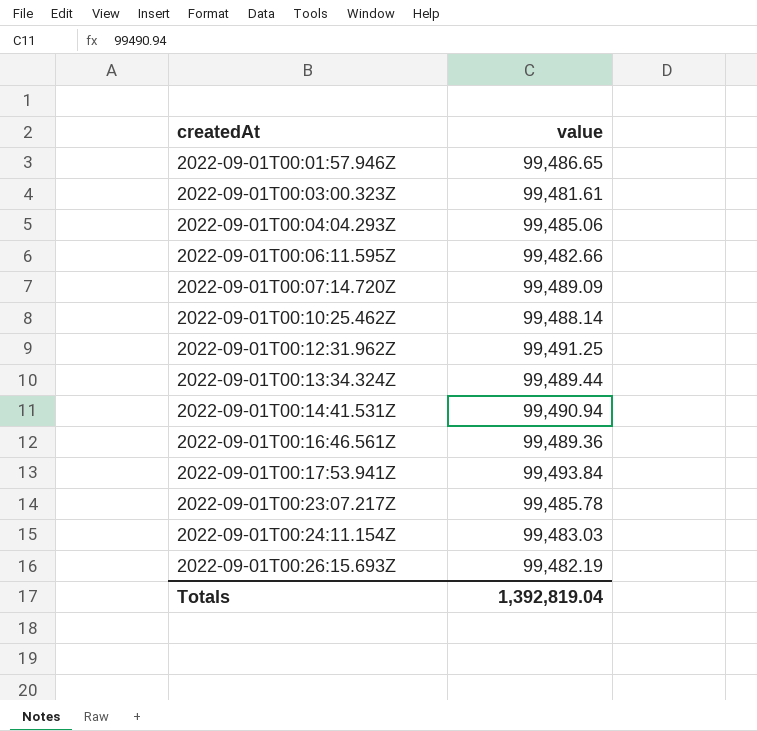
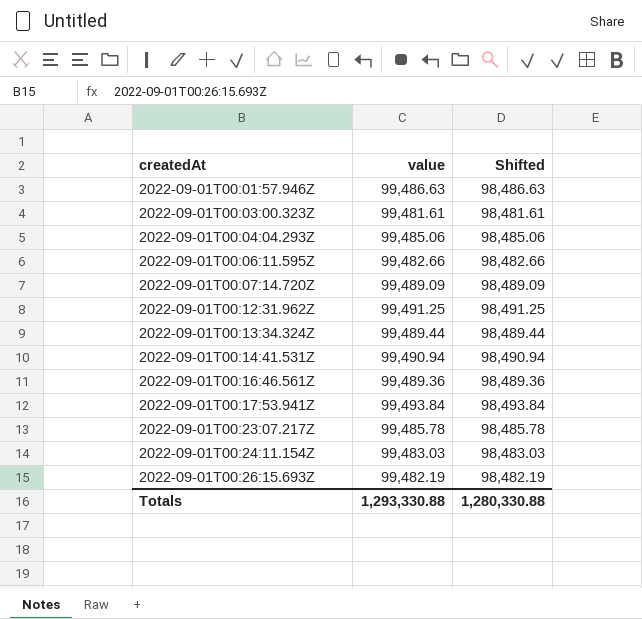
column Shifted | formula: none -> [value] - 1000
row 2022-09-01T00:10:25.462Z: 99,488.14 -> none
2022-09-01T00:01:57.946Z | value: 99,486.65 -> 99,486.63
Totals | value: 1,392,819.04 -> 1,293,330.88

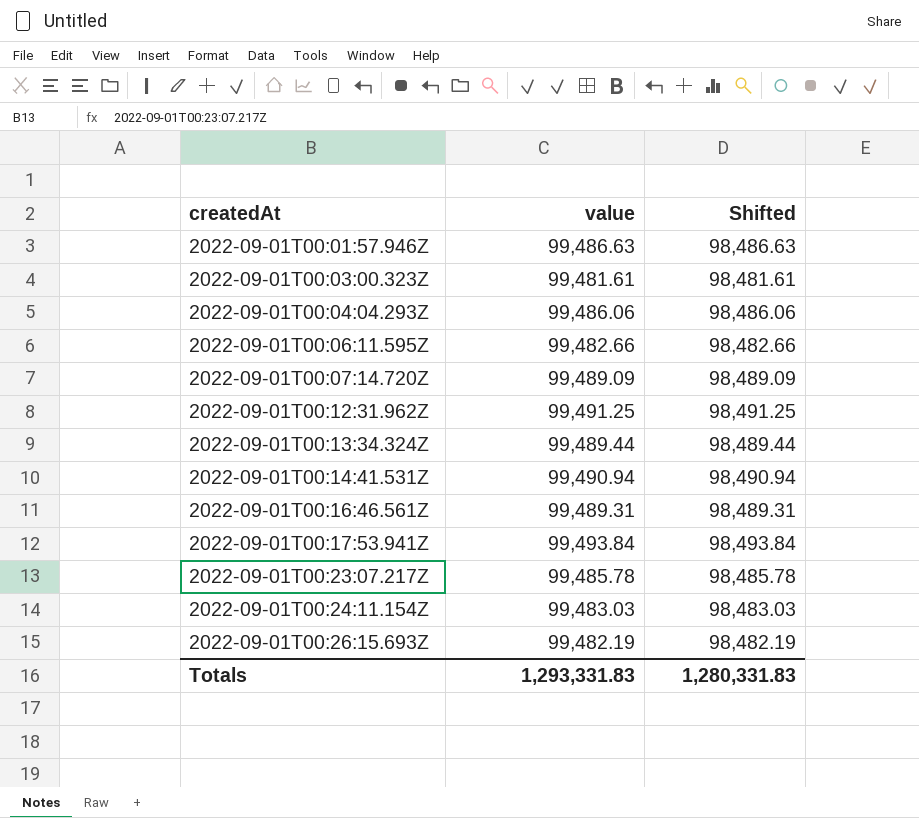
2022-09-01T00:04:04.293Z | value: 99,485.06 -> 99,486.06
2022-09-01T00:04:04.293Z | Shifted: 98,485.06 -> 98,486.06
2022-09-01T00:16:46.561Z | value: 99,489.36 -> 99,489.31
2022-09-01T00:16:46.561Z | Shifted: 98,489.36 -> 98,489.31
Totals | value: 1,293,330.88 -> 1,293,331.83
Totals | Shifted: 1,280,330.88 -> 1,280,331.83

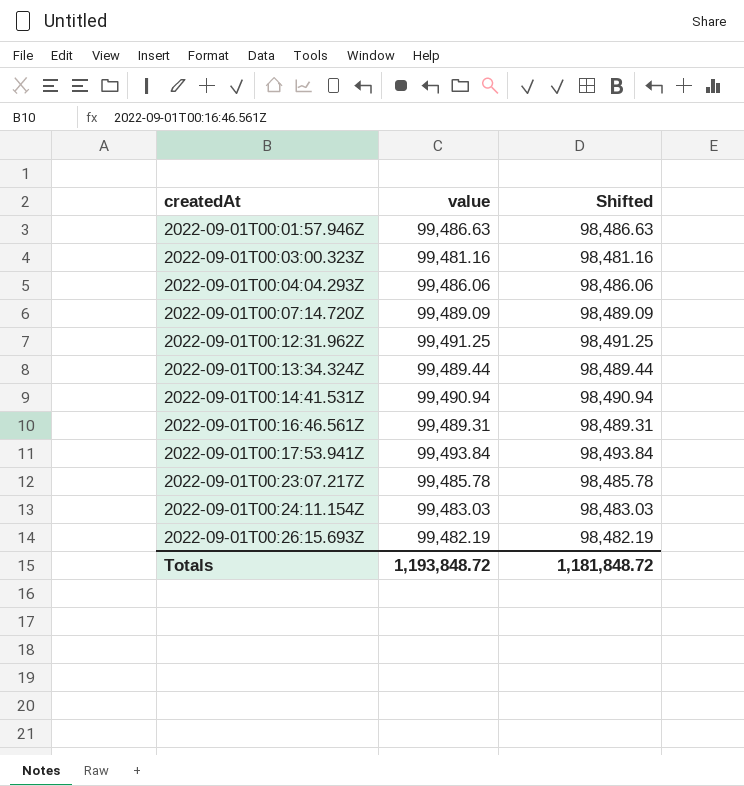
row 2022-09-01T00:06:11.595Z: 99,482.66 | 98,482.66 -> none
2022-09-01T00:03:00.323Z | value: 99,481.61 -> 99,481.16
2022-09-01T00:03:00.323Z | Shifted: 98,481.61 -> 98,481.16
Totals | value: 1,293,331.83 -> 1,193,848.72
Totals | Shifted: 1,280,331.83 -> 1,181,848.72

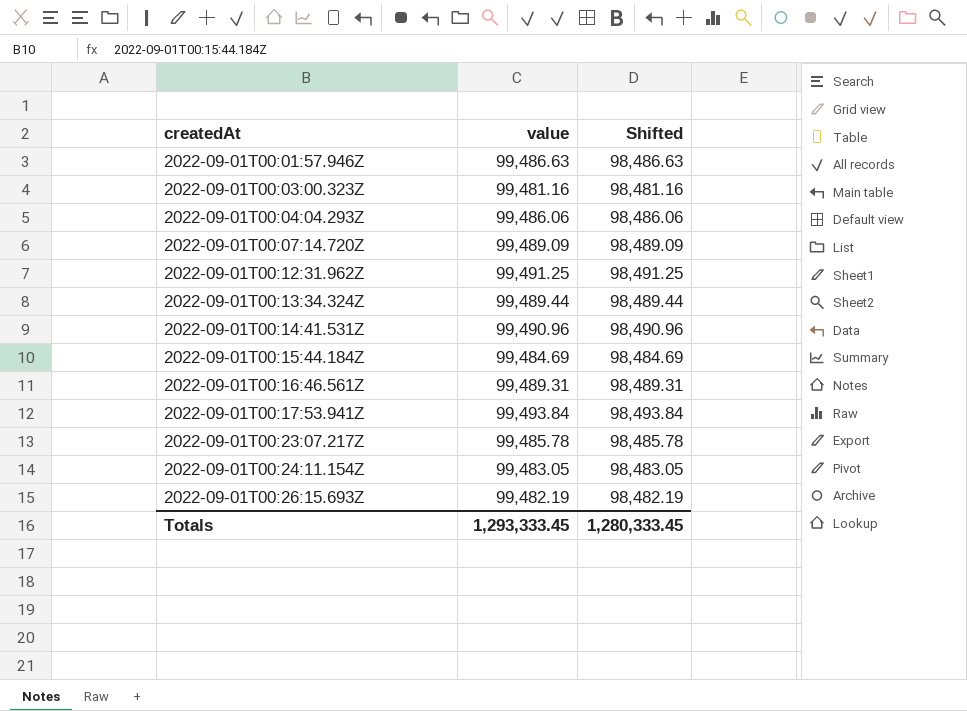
2022-09-01T00:14:41.531Z | value: 99,490.94 -> 99,490.96
2022-09-01T00:14:41.531Z | Shifted: 98,490.94 -> 98,490.96
row 2022-09-01T00:15:44.184Z: none -> 99,484.69 | 98,484.69
2022-09-01T00:24:11.154Z | value: 99,483.03 -> 99,483.05
2022-09-01T00:24:11.154Z | Shifted: 98,483.03 -> 98,483.05
Totals | value: 1,193,848.72 -> 1,293,333.45
Totals | Shifted: 1,181,848.72 -> 1,280,333.45

